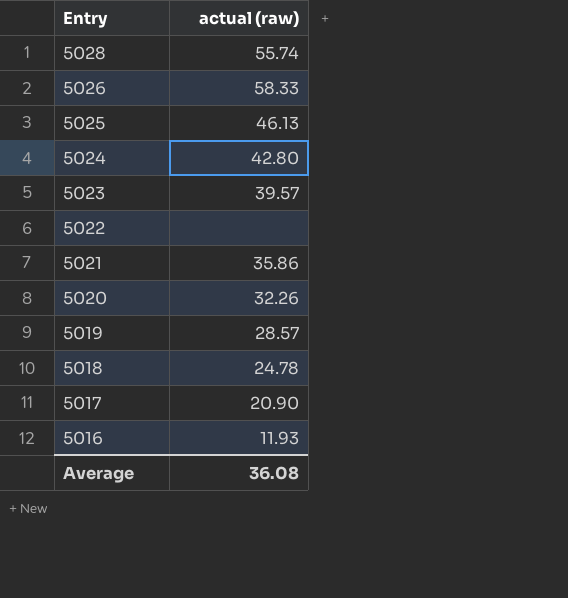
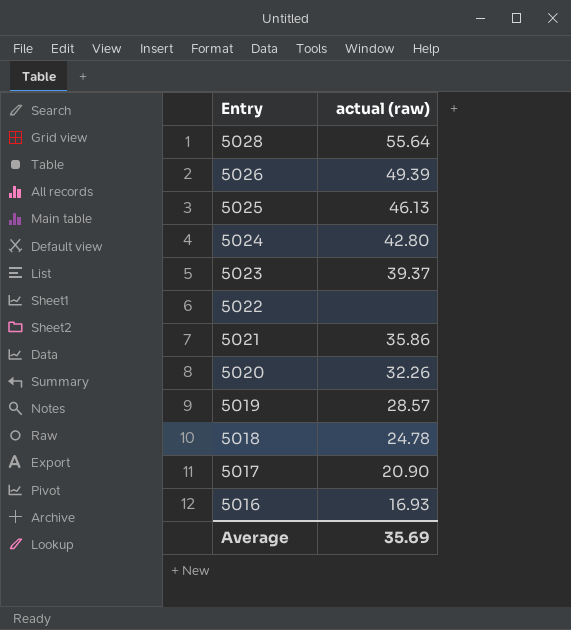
5028 | actual (raw): 55.74 -> 55.64
5026 | actual (raw): 58.33 -> 49.39
5023 | actual (raw): 39.57 -> 39.37
5016 | actual (raw): 11.93 -> 16.93
Average | actual (raw): 36.08 -> 35.69

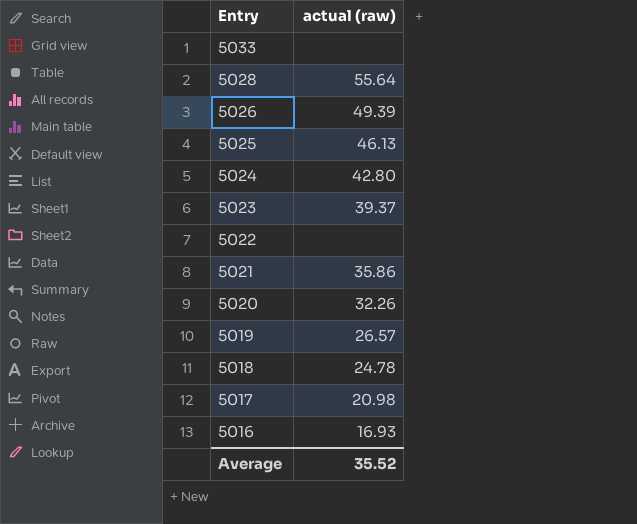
row 5033: none -> none
5019 | actual (raw): 28.57 -> 26.57
5017 | actual (raw): 20.90 -> 20.98
Average | actual (raw): 35.69 -> 35.52

